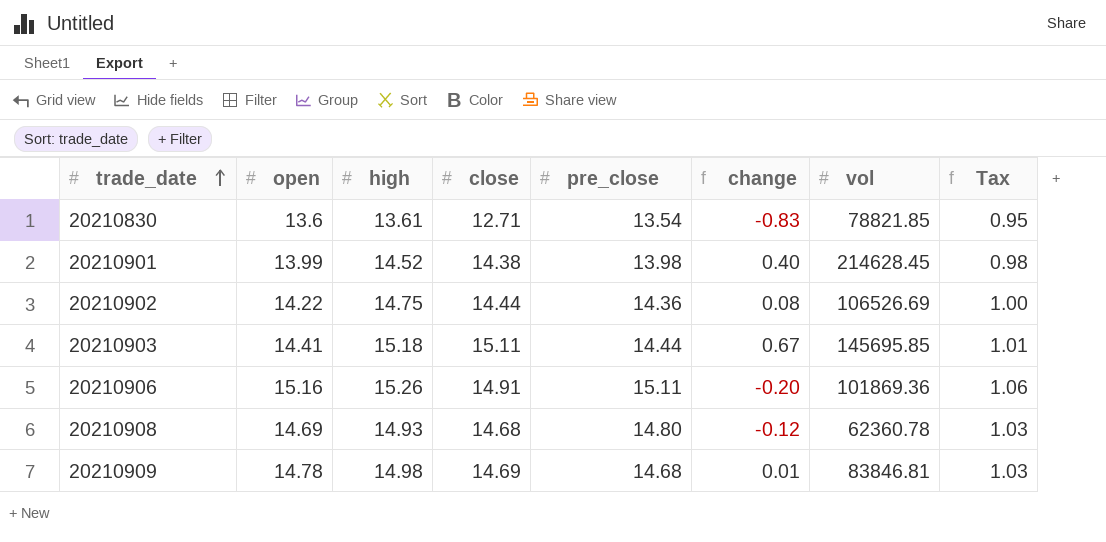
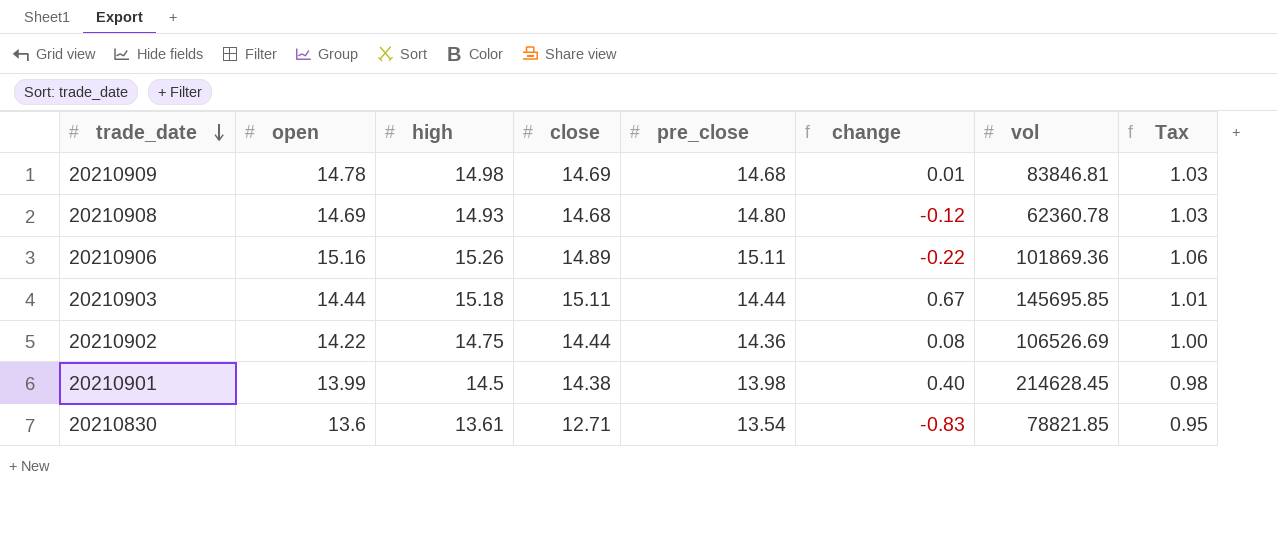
row order: trade_date ascending -> trade_date descending
20210906 | close: 14.91 -> 14.89
20210906 | change: -0.20 -> -0.22
20210903 | open: 14.41 -> 14.44
20210901 | high: 14.52 -> 14.5

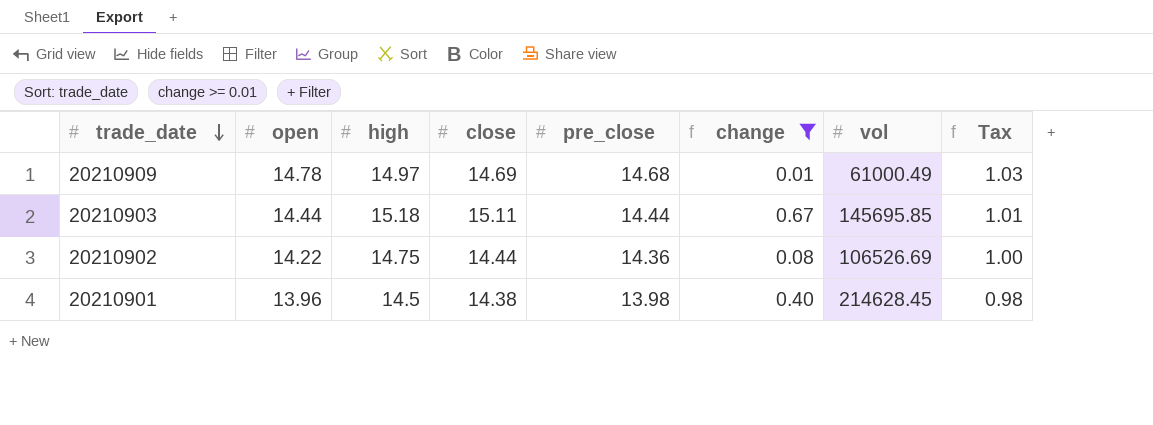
filter: none -> change >= 0.01
20210909 | high: 14.98 -> 14.97
20210909 | vol: 83846.81 -> 61000.49
20210901 | open: 13.99 -> 13.96

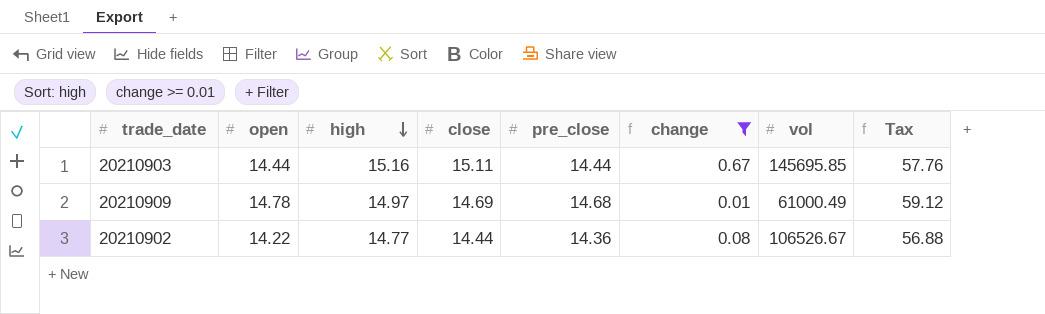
row order: trade_date descending -> high descending
column Tax | formula: [open] * 0.07 -> [open] * 4
row 20210901: 13.96 | 14.5 | 14.38 | 13.98 | 0.40 | 214628.45 | 0.98 -> none
20210903 | high: 15.18 -> 15.16
20210902 | high: 14.75 -> 14.77
20210902 | vol: 106526.69 -> 106526.67

